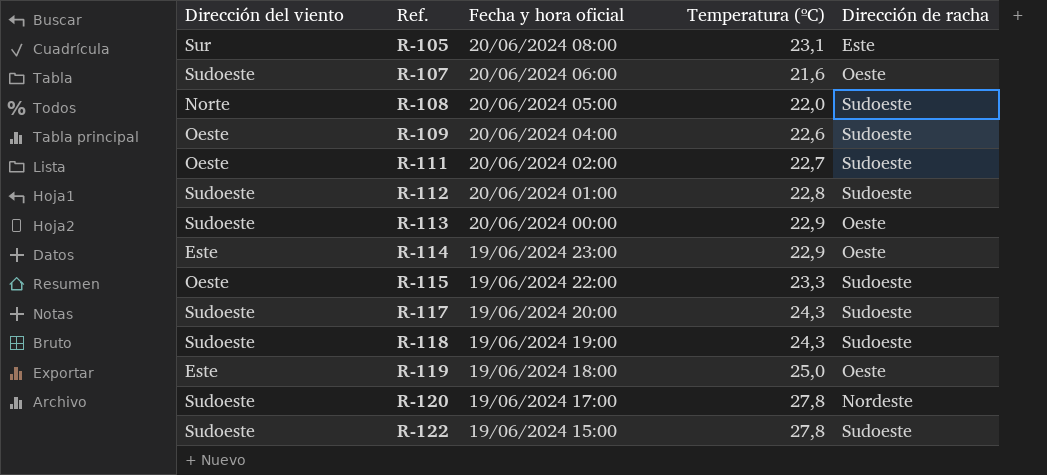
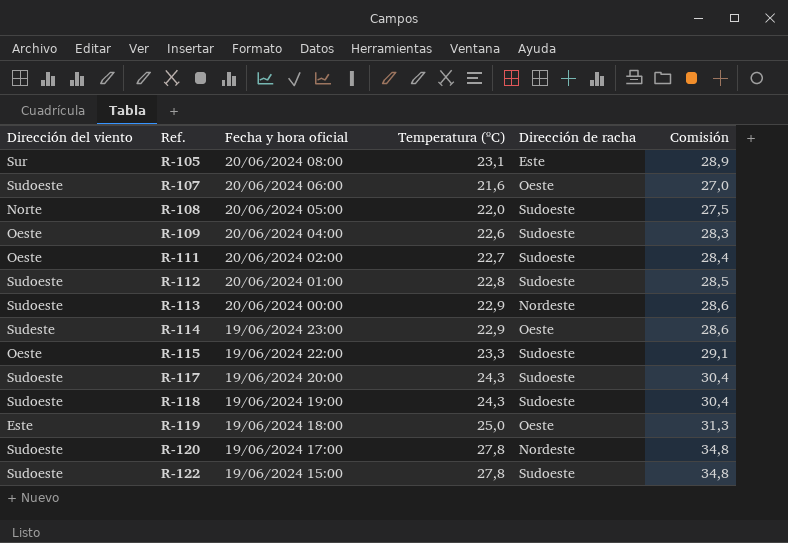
column Comisión | formula: none -> [Temperatura (ºC)] * 1,25
R-113 | Dirección de racha: Oeste -> Nordeste
R-114 | Dirección del viento: Este -> Sudeste

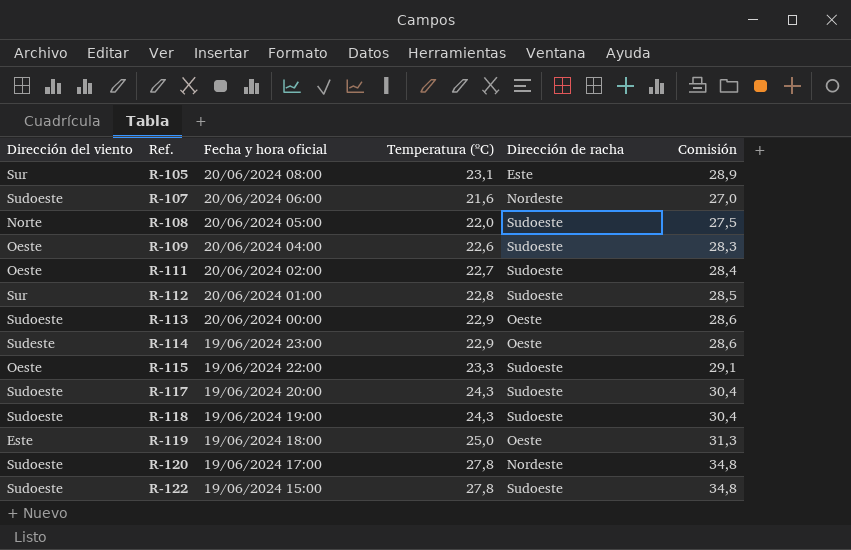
R-107 | Dirección de racha: Oeste -> Nordeste
R-112 | Dirección del viento: Sudoeste -> Sur
R-113 | Dirección de racha: Nordeste -> Oeste

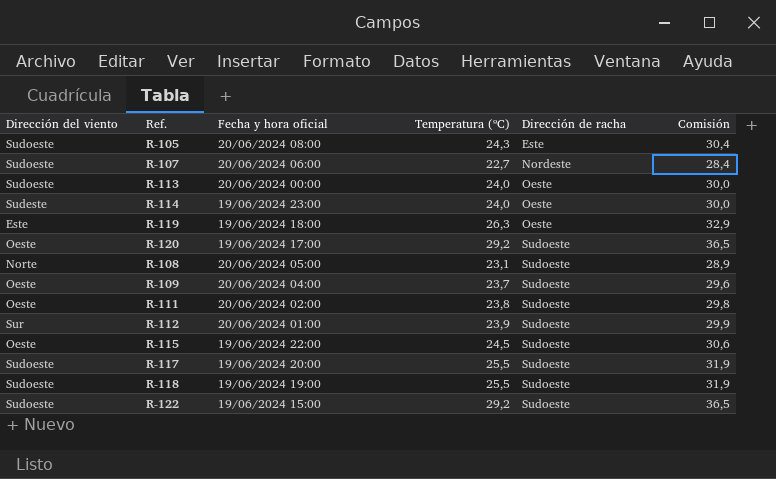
row order: Ref. ascending -> Dirección de racha ascending
R-105 | Dirección del viento: Sur -> Sudoeste
R-105 | Temperatura (ºC): 23,1 -> 24,3
R-105 | Comisión: 28,9 -> 30,4
R-107 | Temperatura (ºC): 21,6 -> 22,7
R-107 | Comisión: 27,0 -> 28,4
R-113 | Temperatura (ºC): 22,9 -> 24,0
R-113 | Comisión: 28,6 -> 30,0
R-114 | Temperatura (ºC): 22,9 -> 24,0
R-114 | Comisión: 28,6 -> 30,0
R-119 | Temperatura (ºC): 25,0 -> 26,3
R-119 | Comisión: 31,3 -> 32,9
R-120 | Dirección del viento: Sudoeste -> Oeste
R-120 | Temperatura (ºC): 27,8 -> 29,2
R-120 | Dirección de racha: Nordeste -> Sudoeste
R-120 | Comisión: 34,8 -> 36,5
R-108 | Temperatura (ºC): 22,0 -> 23,1
R-108 | Comisión: 27,5 -> 28,9
R-109 | Temperatura (ºC): 22,6 -> 23,7
R-109 | Comisión: 28,3 -> 29,6
R-111 | Temperatura (ºC): 22,7 -> 23,8
R-111 | Comisión: 28,4 -> 29,8
R-112 | Temperatura (ºC): 22,8 -> 23,9
R-112 | Comisión: 28,5 -> 29,9
R-115 | Temperatura (ºC): 23,3 -> 24,5
R-115 | Comisión: 29,1 -> 30,6
R-117 | Temperatura (ºC): 24,3 -> 25,5
R-117 | Comisión: 30,4 -> 31,9
R-118 | Temperatura (ºC): 24,3 -> 25,5
R-118 | Comisión: 30,4 -> 31,9
R-122 | Temperatura (ºC): 27,8 -> 29,2
R-122 | Comisión: 34,8 -> 36,5

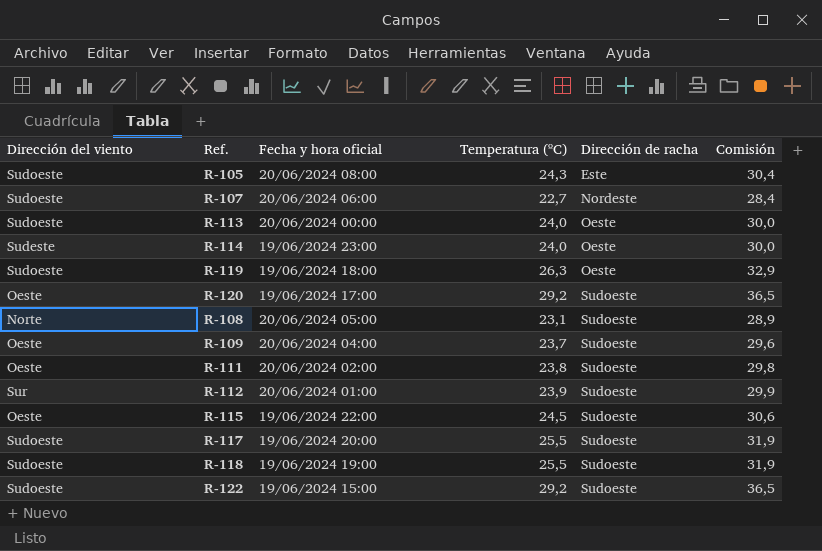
R-119 | Dirección del viento: Este -> Sudoeste

